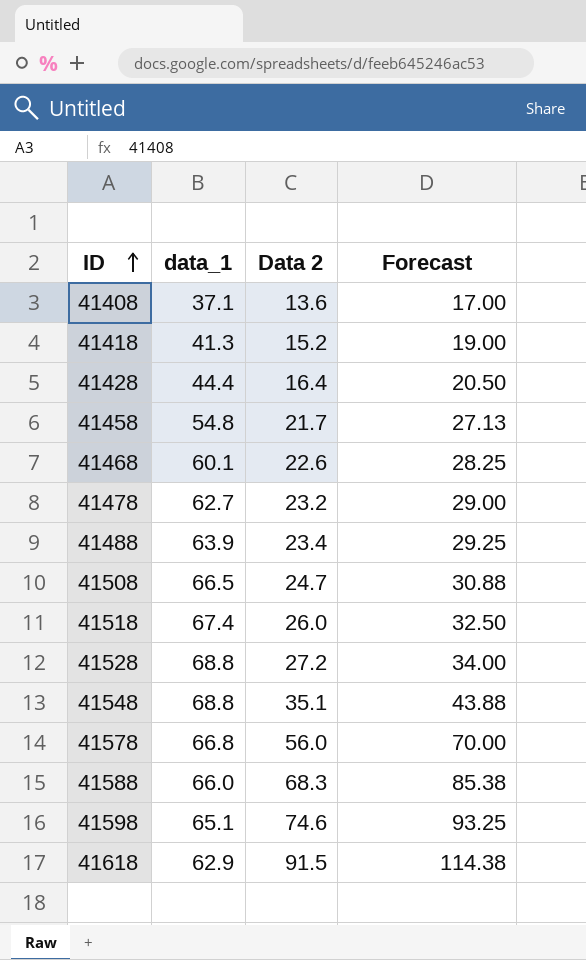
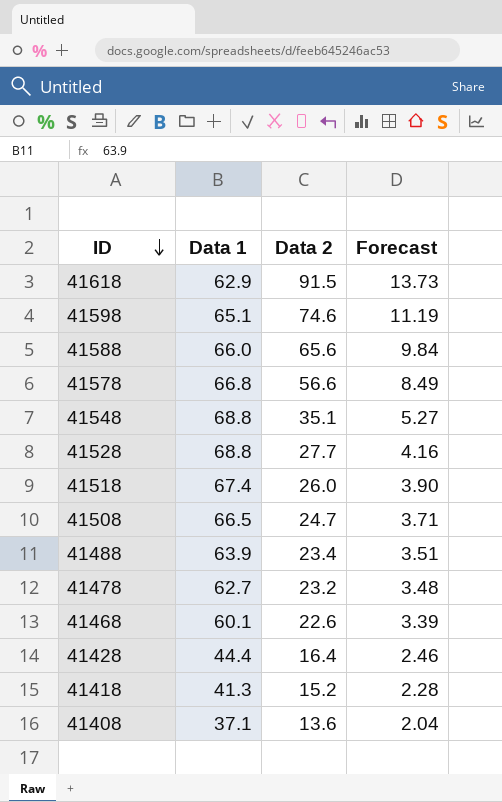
row order: ID ascending -> ID descending
column name: data_1 -> Data 1
column Forecast | formula: [Data 2] * 1.25 -> [Data 2] * 0.15
row 41458: 54.8 | 21.7 | 27.13 -> none
41588 | Data 2: 68.3 -> 65.6
41578 | Data 2: 56.0 -> 56.6
41528 | Data 2: 27.2 -> 27.7

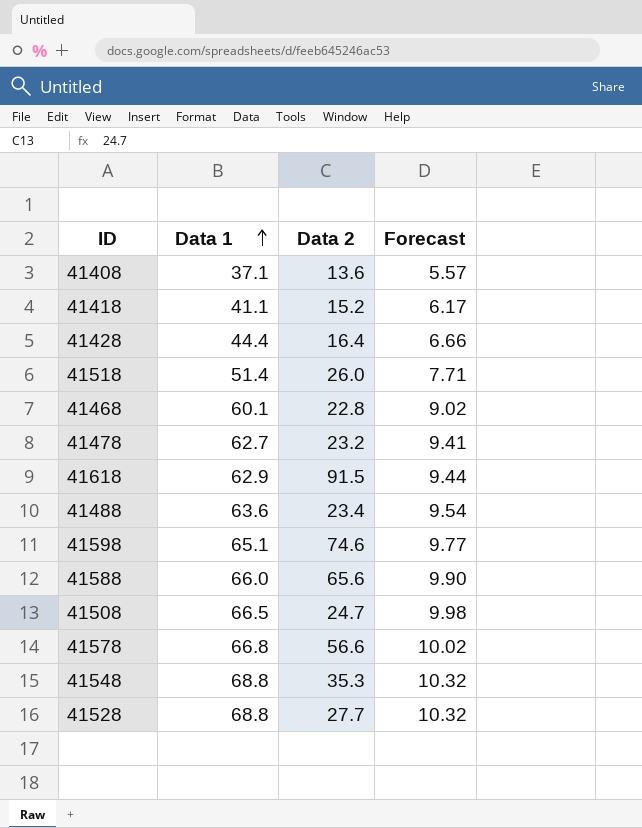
row order: ID descending -> Data 1 ascending
column Forecast | formula: [Data 2] * 0.15 -> [Data 1] * 0.15
41418 | Data 1: 41.3 -> 41.1
41518 | Data 1: 67.4 -> 51.4
41468 | Data 2: 22.6 -> 22.8
41488 | Data 1: 63.9 -> 63.6
41548 | Data 2: 35.1 -> 35.3

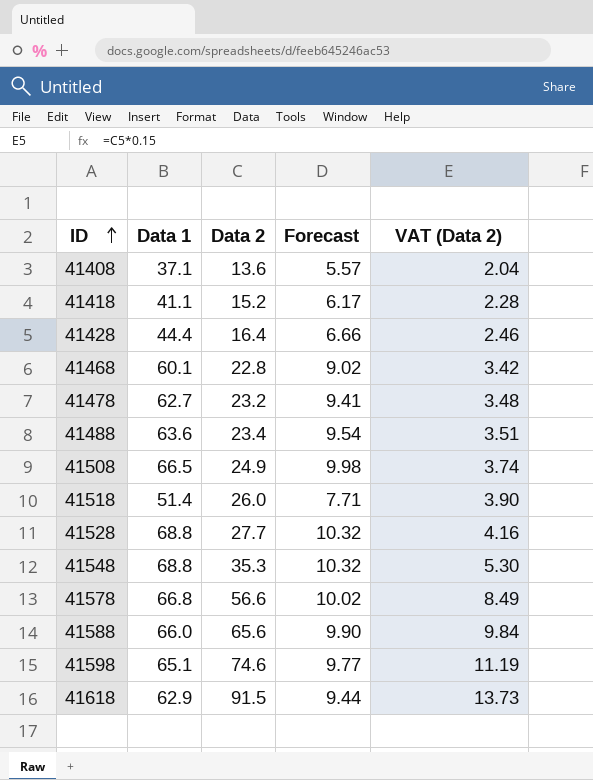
row order: Data 1 ascending -> ID ascending
column VAT (Data 2) | formula: none -> [Data 2] * 0.15
41508 | Data 2: 24.7 -> 24.9

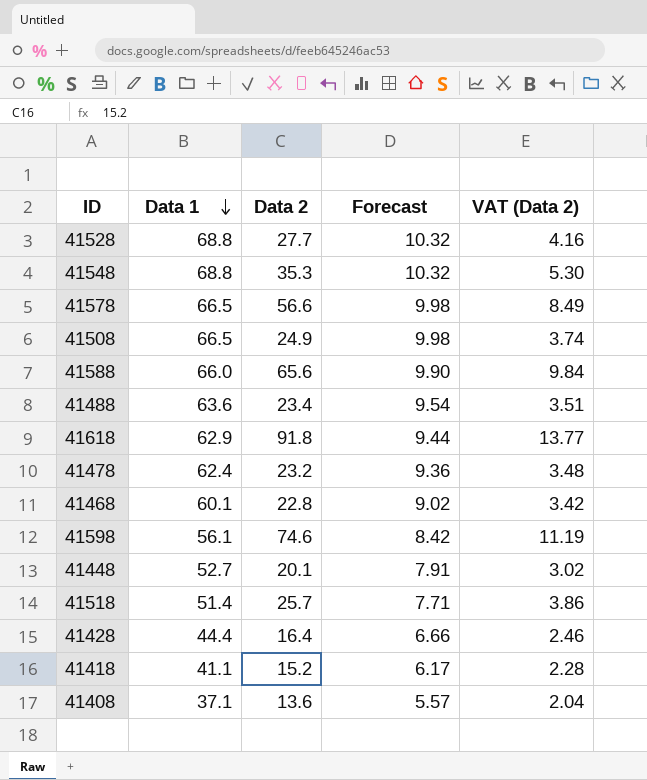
row order: ID ascending -> Data 1 descending
41578 | Data 1: 66.8 -> 66.5
41578 | Forecast: 10.02 -> 9.98
41618 | Data 2: 91.5 -> 91.8
41618 | VAT (Data 2): 13.73 -> 13.77
41478 | Data 1: 62.7 -> 62.4
41478 | Forecast: 9.41 -> 9.36
41598 | Data 1: 65.1 -> 56.1
41598 | Forecast: 9.77 -> 8.42
row 41448: none -> 52.7 | 20.1 | 7.91 | 3.02
41518 | Data 2: 26.0 -> 25.7
41518 | VAT (Data 2): 3.90 -> 3.86

